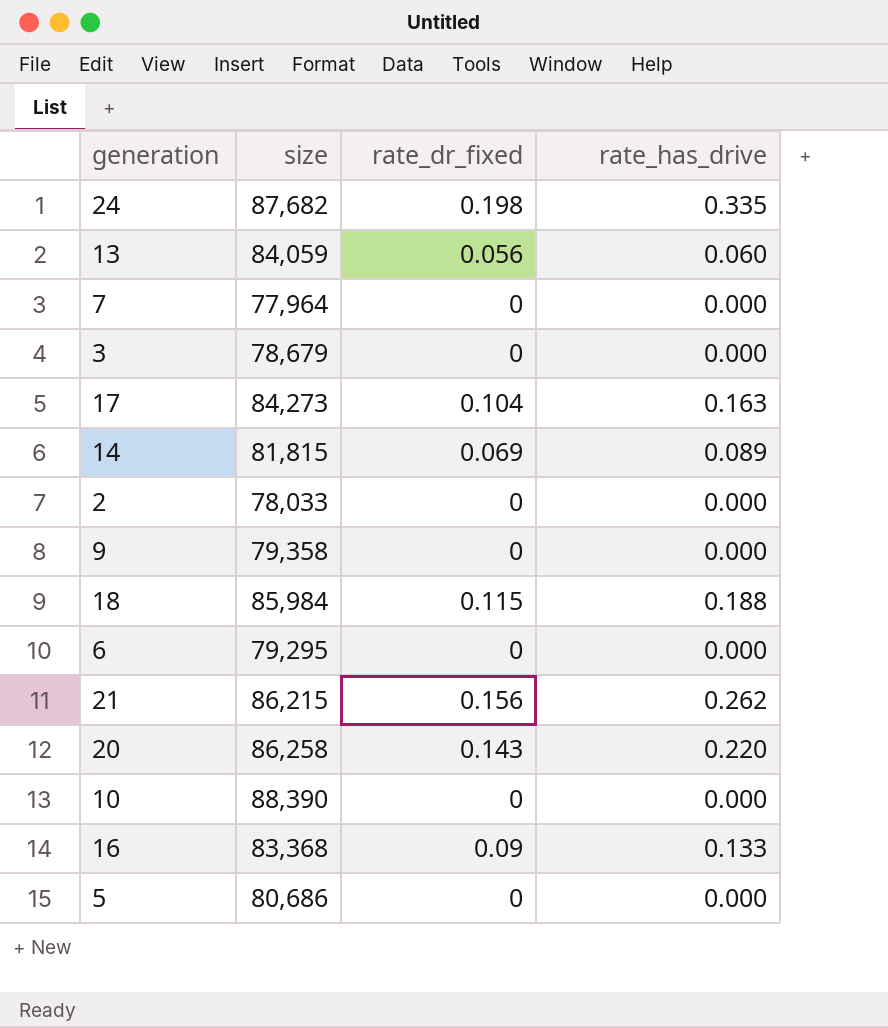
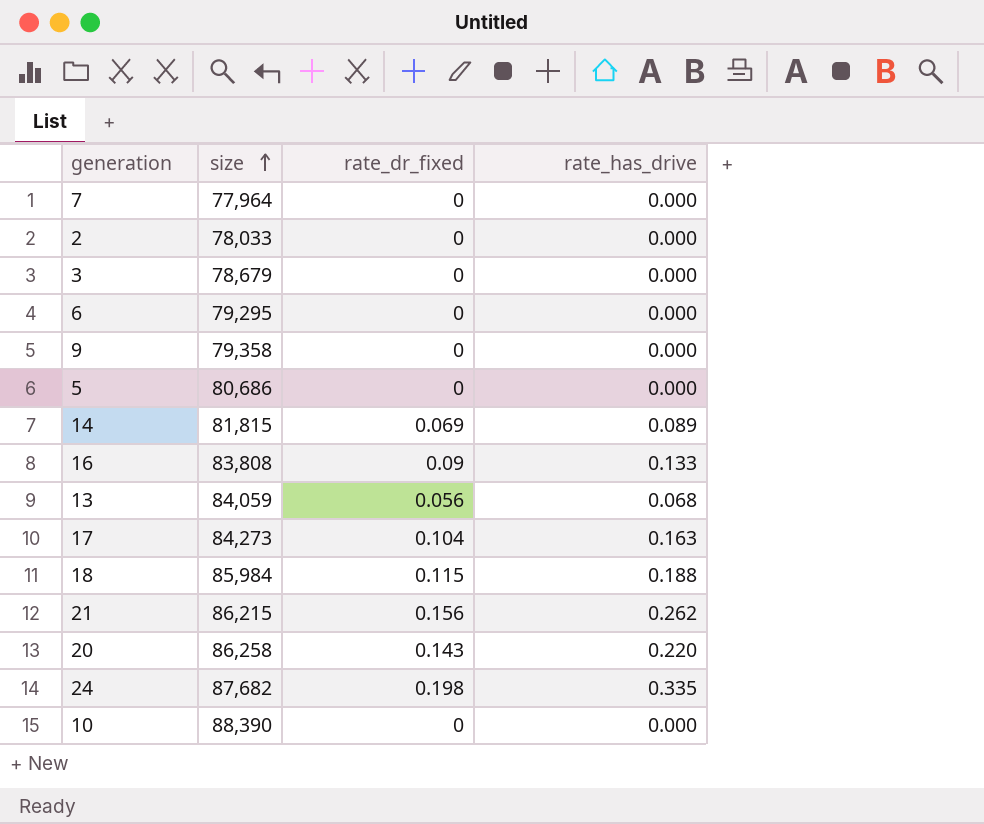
row order: none -> size ascending
16 | size: 83,368 -> 83,808
13 | rate_has_drive: 0.060 -> 0.068

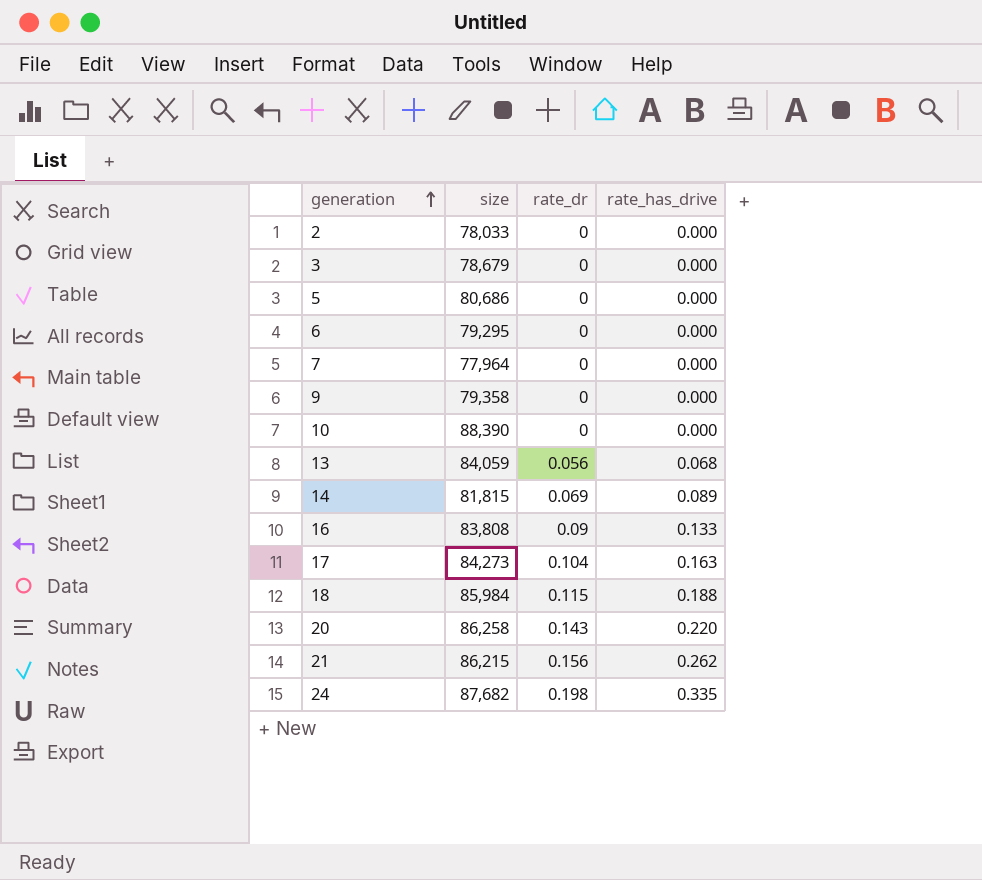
row order: size ascending -> generation ascending
column name: rate_dr_fixed -> rate_dr

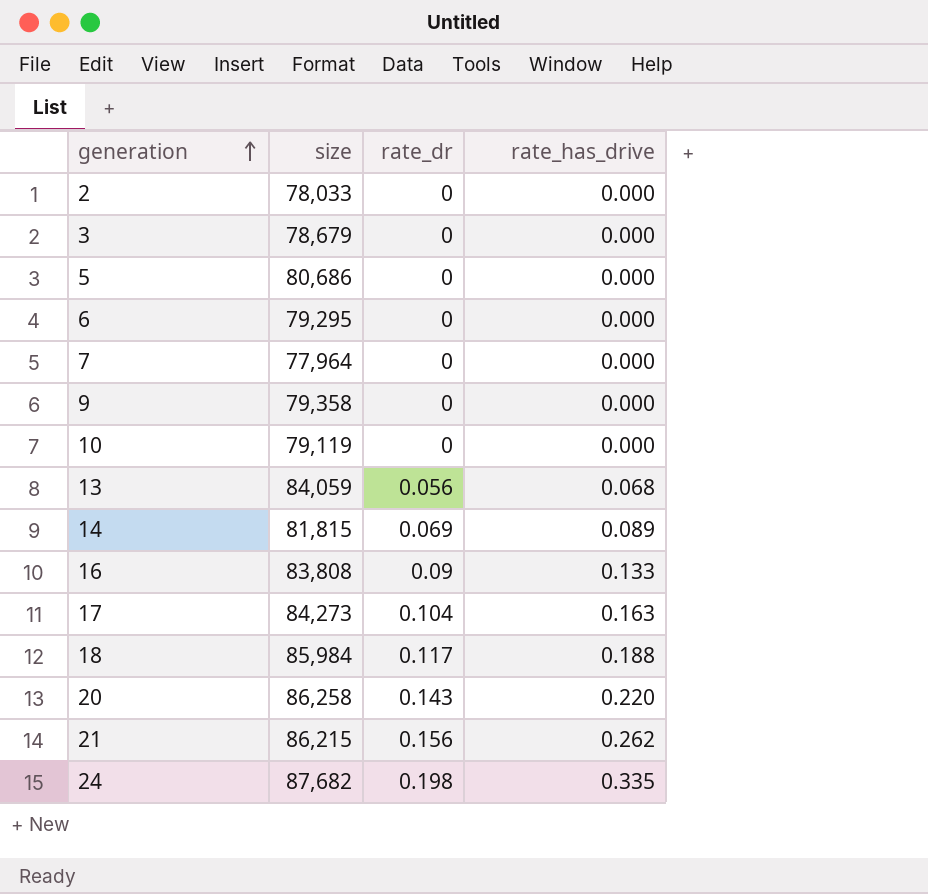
10 | size: 88,390 -> 79,119
18 | rate_dr: 0.115 -> 0.117

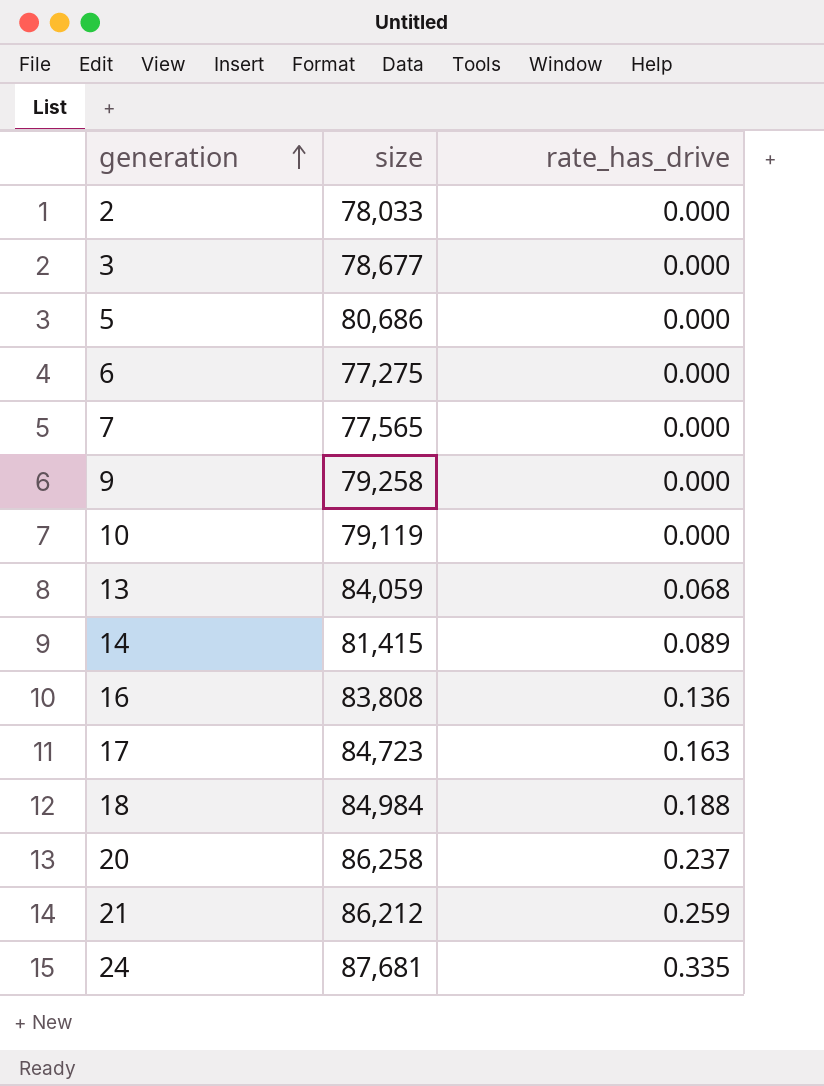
column rate_dr | position: 3 -> none
3 | size: 78,679 -> 78,677
6 | size: 79,295 -> 77,275
7 | size: 77,964 -> 77,565
9 | size: 79,358 -> 79,258
14 | size: 81,815 -> 81,415
16 | rate_has_drive: 0.133 -> 0.136
17 | size: 84,273 -> 84,723
18 | size: 85,984 -> 84,984
20 | rate_has_drive: 0.220 -> 0.237
21 | size: 86,215 -> 86,212
21 | rate_has_drive: 0.262 -> 0.259
24 | size: 87,682 -> 87,681

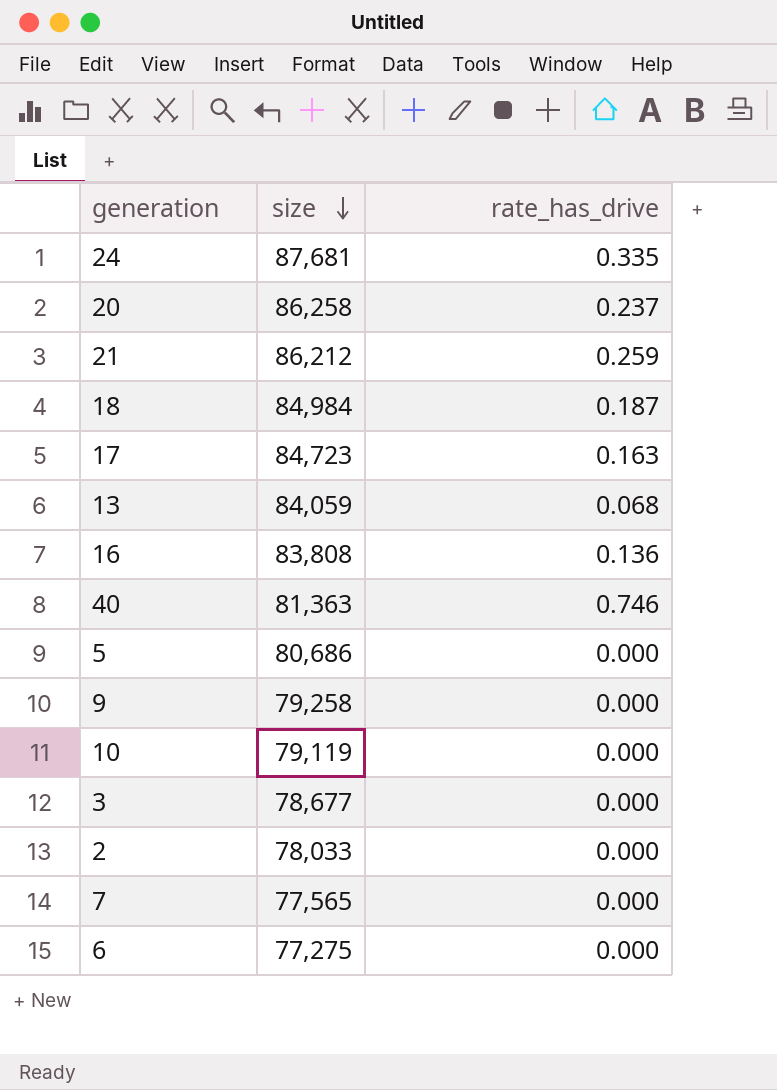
row order: generation ascending -> size descending
row 14: 81,415 | 0.089 -> none
18 | rate_has_drive: 0.188 -> 0.187
row 40: none -> 81,363 | 0.746

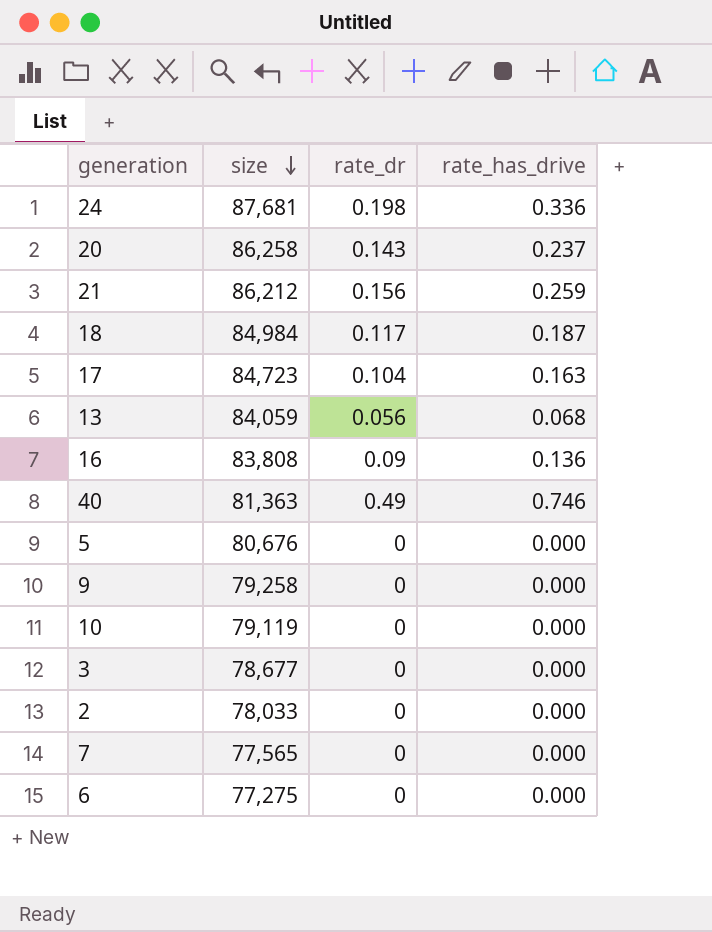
column rate_dr | position: none -> 3
24 | rate_has_drive: 0.335 -> 0.336
5 | size: 80,686 -> 80,676

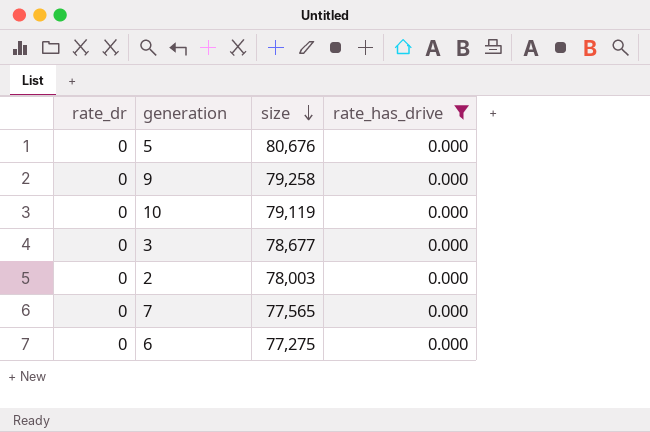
filter: none -> rate_has_drive = 0.000
column rate_dr | position: 3 -> 1
2 | size: 78,033 -> 78,003

